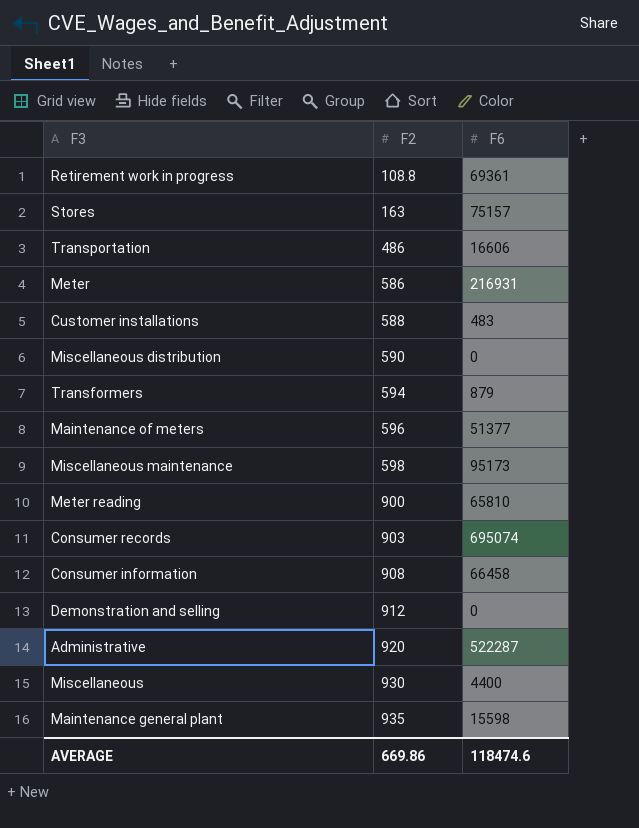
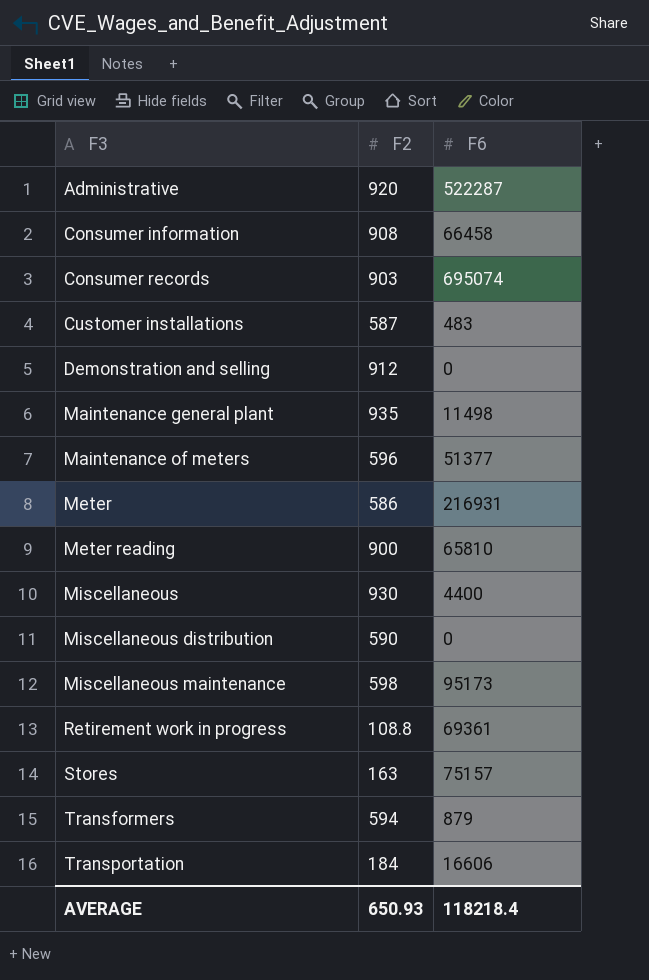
row order: F2 ascending -> F3 ascending
Customer installations | F2: 588 -> 587
Maintenance general plant | F6: 15598 -> 11498
Transportation | F2: 486 -> 184
AVERAGE | F2: 669.86 -> 650.93
AVERAGE | F6: 118474.6 -> 118218.4

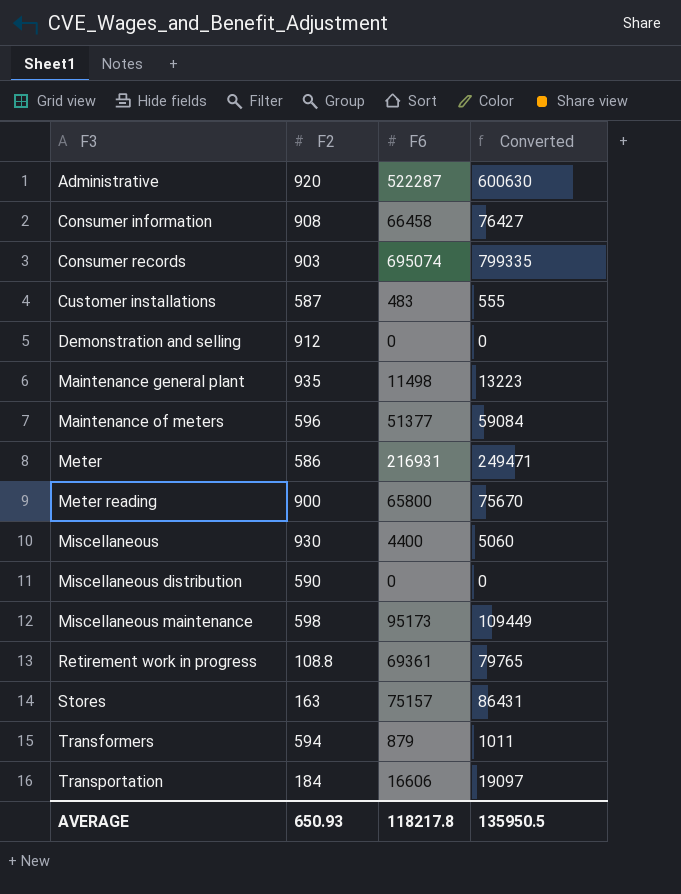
column Converted | formula: none -> [F6] * 1.15
Meter reading | F6: 65810 -> 65800
AVERAGE | F6: 118218.4 -> 118217.8

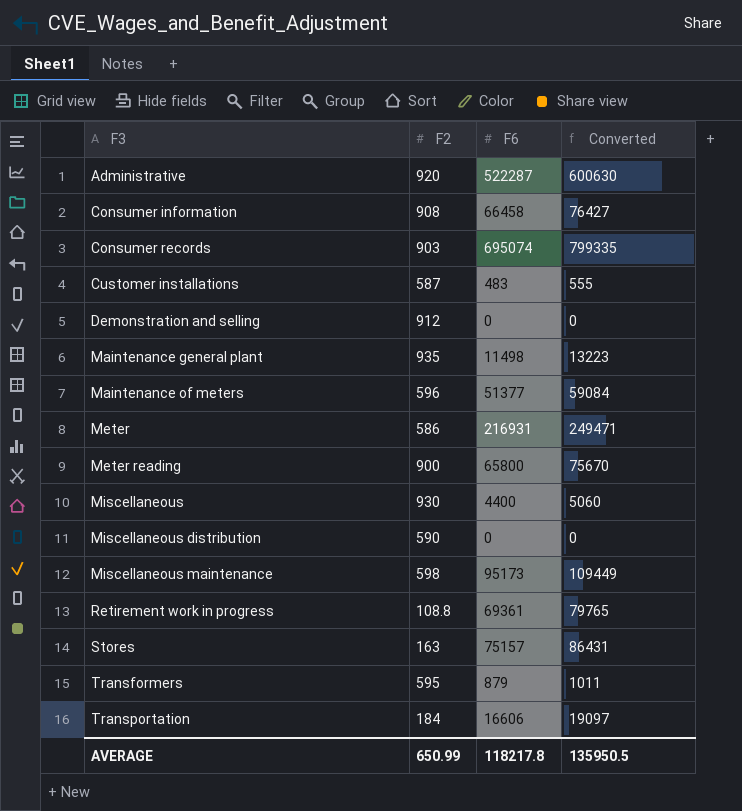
Transformers | F2: 594 -> 595
AVERAGE | F2: 650.93 -> 650.99

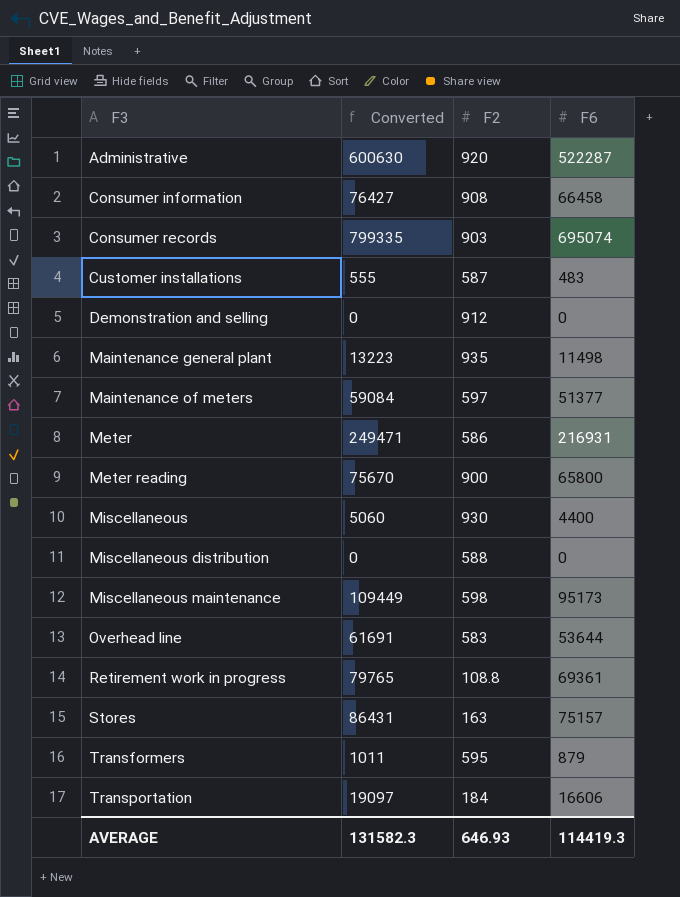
column Converted | position: 4 -> 2
Maintenance of meters | F2: 596 -> 597
Miscellaneous distribution | F2: 590 -> 588
row Overhead line: none -> 61691 | 583 | 53644
AVERAGE | Converted: 135950.5 -> 131582.3
AVERAGE | F2: 650.99 -> 646.93
AVERAGE | F6: 118217.8 -> 114419.3

